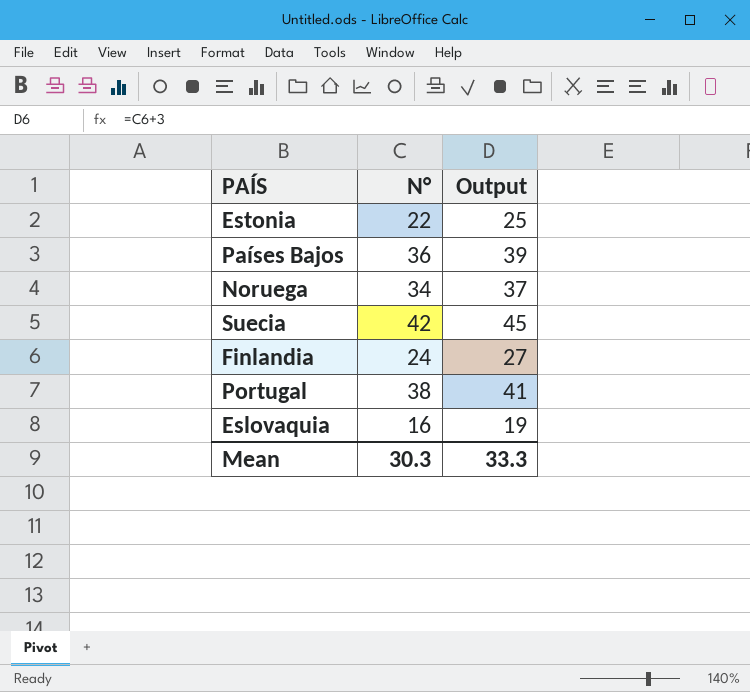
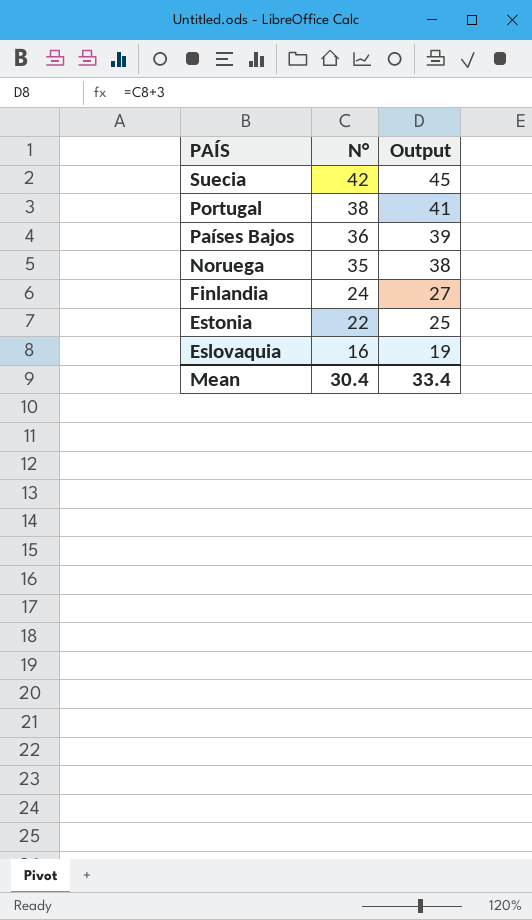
row order: none -> PAÍS descending
Noruega | N°: 34 -> 35
Noruega | Output: 37 -> 38
Mean | N°: 30.3 -> 30.4
Mean | Output: 33.3 -> 33.4

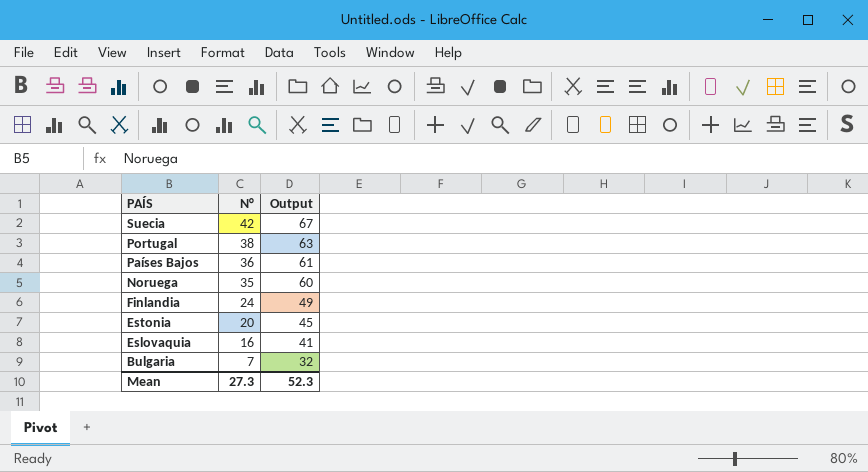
column Output | formula: [N°] + 3 -> [N°] + 25
Estonia | N°: 22 -> 20
row Bulgaria: none -> 7 | 32
Mean | N°: 30.4 -> 27.3
Mean | Output: 33.4 -> 52.3

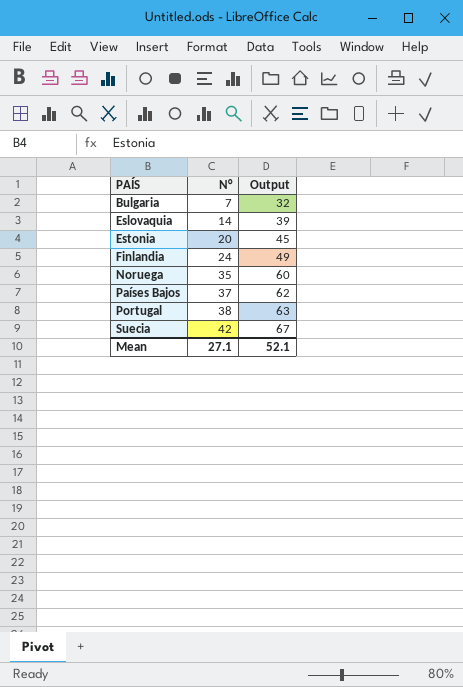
row order: PAÍS descending -> PAÍS ascending
Eslovaquia | N°: 16 -> 14
Eslovaquia | Output: 41 -> 39
Países Bajos | N°: 36 -> 37
Países Bajos | Output: 61 -> 62
Mean | N°: 27.3 -> 27.1
Mean | Output: 52.3 -> 52.1

